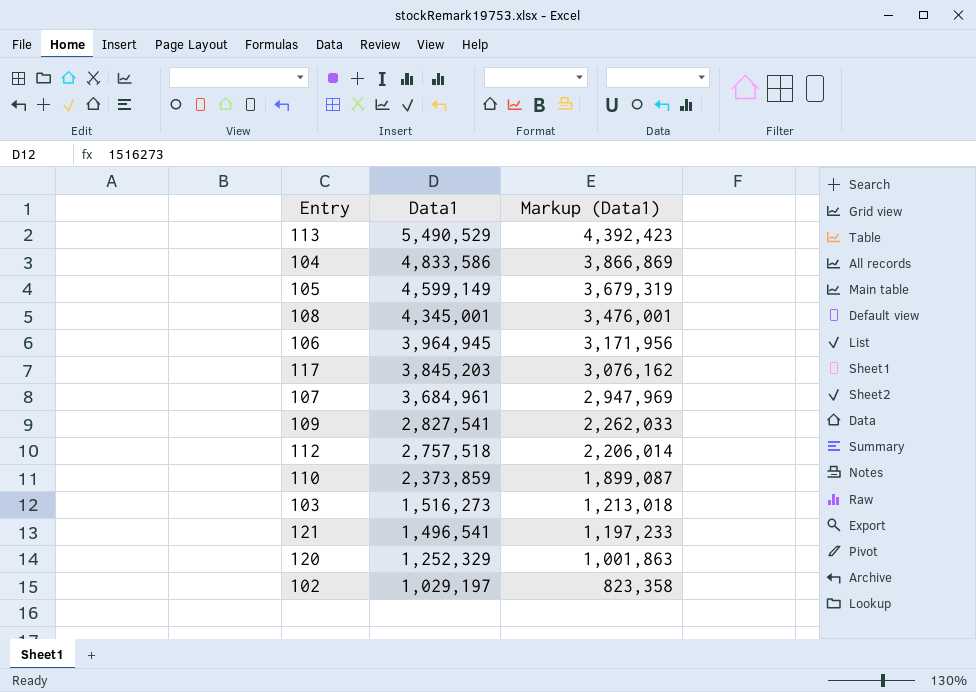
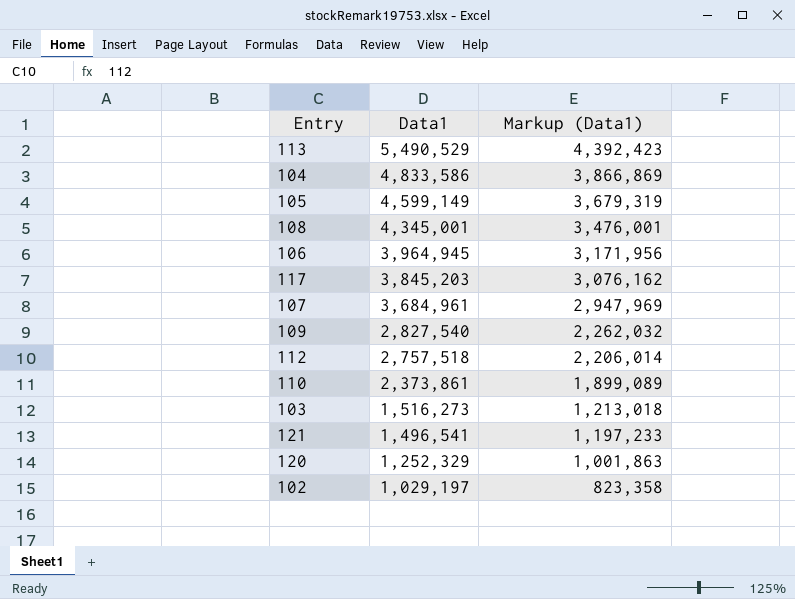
109 | Data1: 2,827,541 -> 2,827,540
109 | Markup (Data1): 2,262,033 -> 2,262,032
110 | Data1: 2,373,859 -> 2,373,861
110 | Markup (Data1): 1,899,087 -> 1,899,089

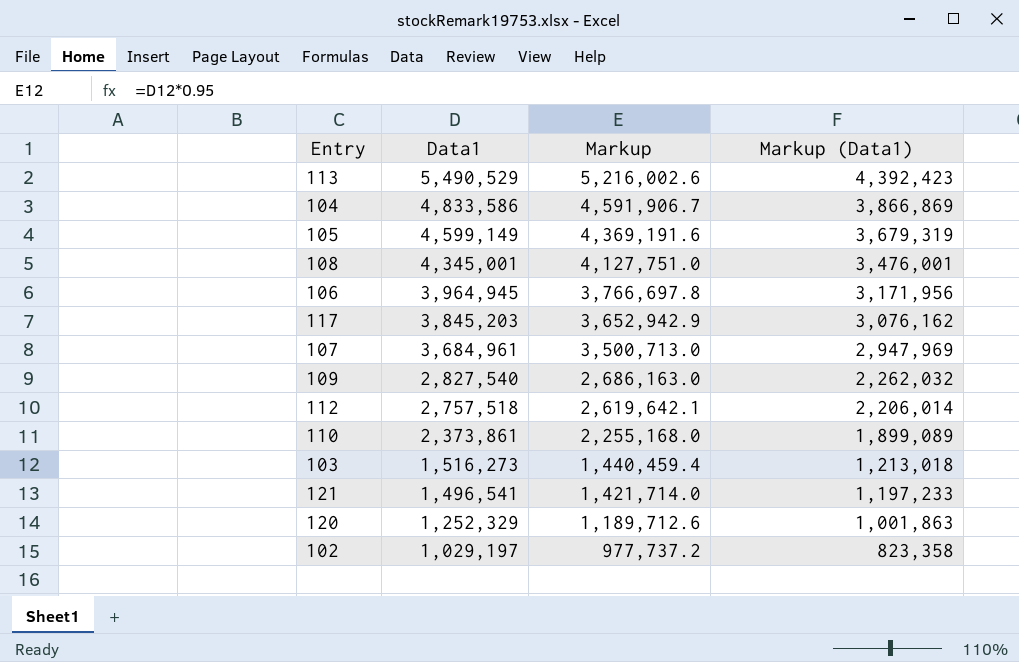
column Markup | formula: none -> [Data1] * 0.95

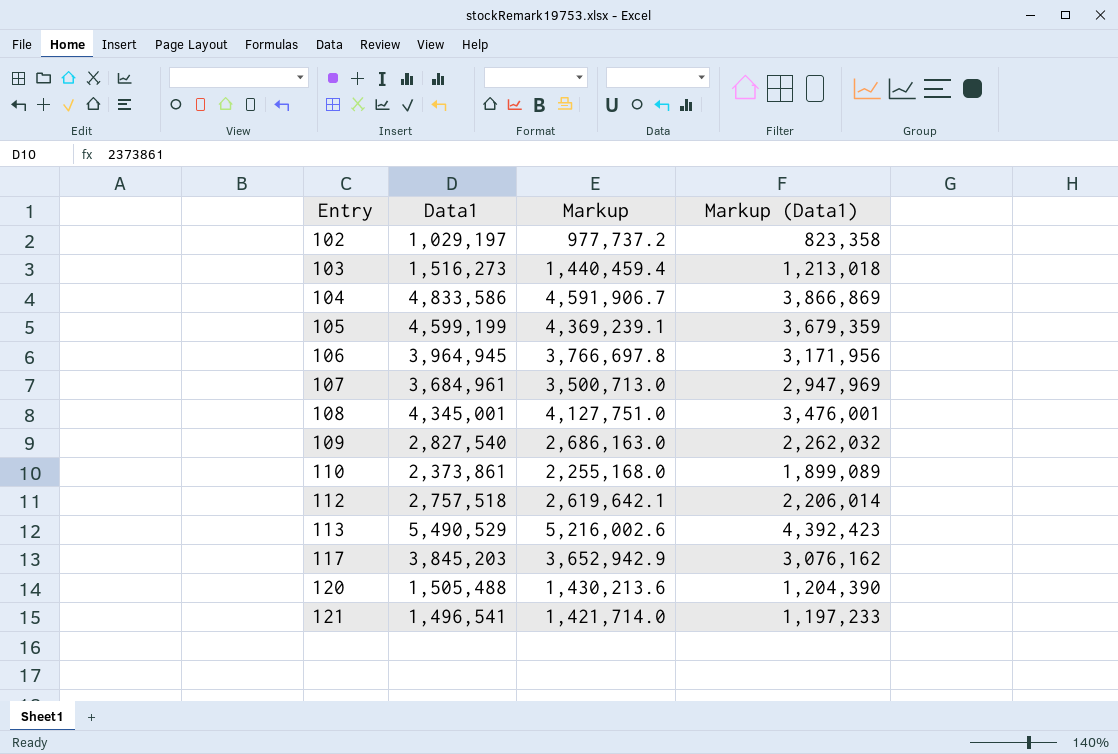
row order: Data1 descending -> Entry ascending
105 | Data1: 4,599,149 -> 4,599,199
105 | Markup: 4,369,191.6 -> 4,369,239.1
105 | Markup (Data1): 3,679,319 -> 3,679,359
120 | Data1: 1,252,329 -> 1,505,488
120 | Markup: 1,189,712.6 -> 1,430,213.6
120 | Markup (Data1): 1,001,863 -> 1,204,390

